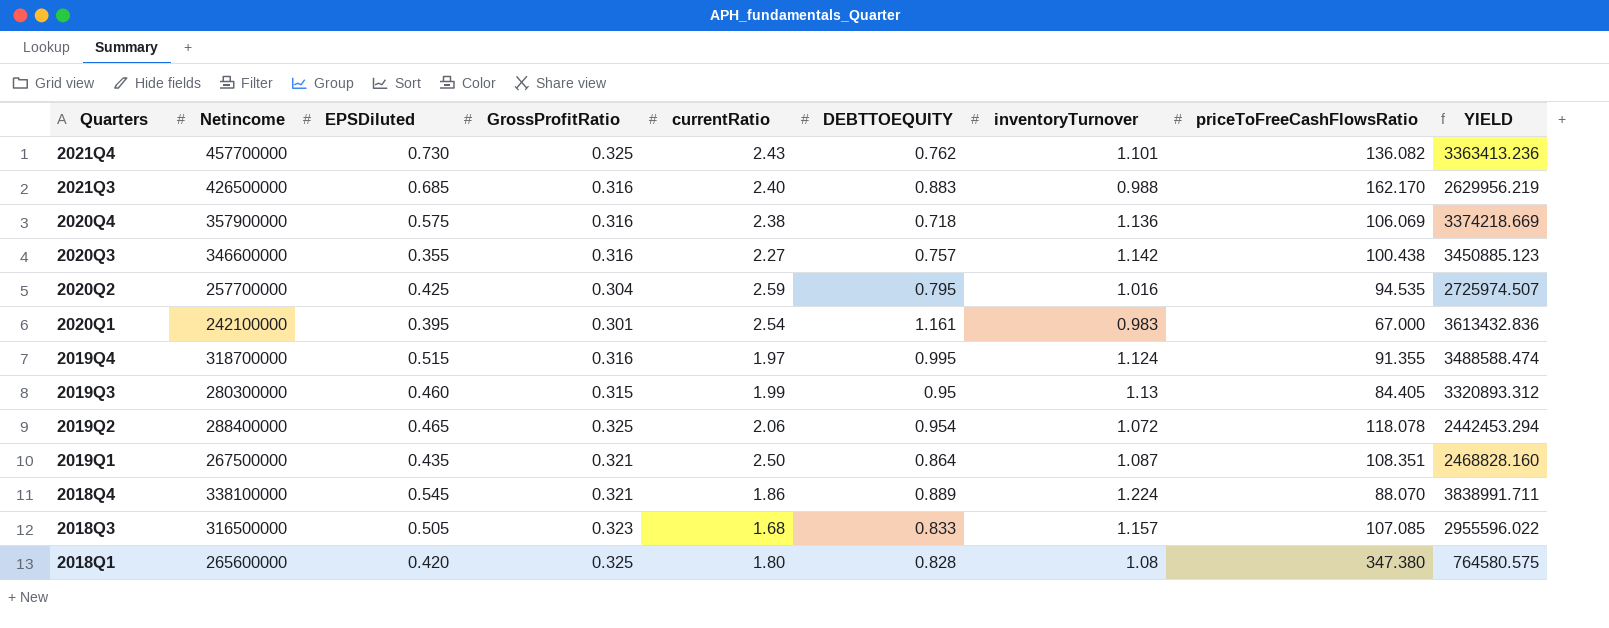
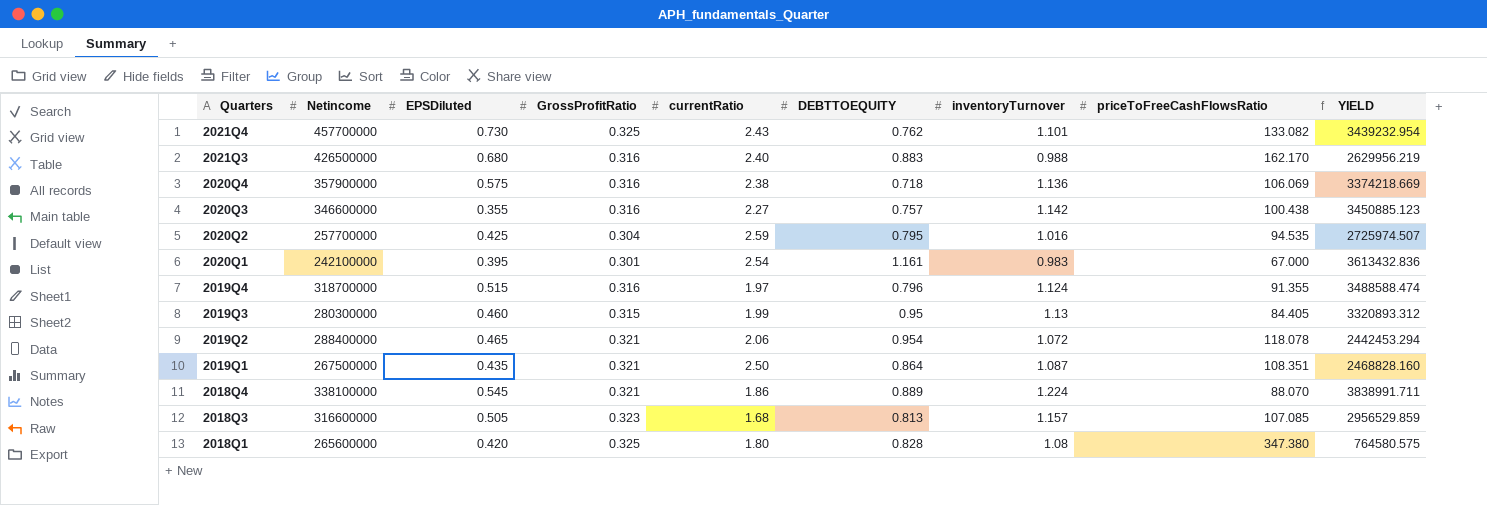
2021Q4 | priceToFreeCashFlowsRatio: 136.082 -> 133.082
2021Q4 | YIELD: 3363413.236 -> 3439232.954
2021Q3 | EPSDiluted: 0.685 -> 0.680
2019Q4 | DEBTTOEQUITY: 0.995 -> 0.796
2019Q2 | GrossProfitRatio: 0.325 -> 0.321
2018Q3 | Netincome: 316500000 -> 316600000
2018Q3 | DEBTTOEQUITY: 0.833 -> 0.813
2018Q3 | YIELD: 2955596.022 -> 2956529.859

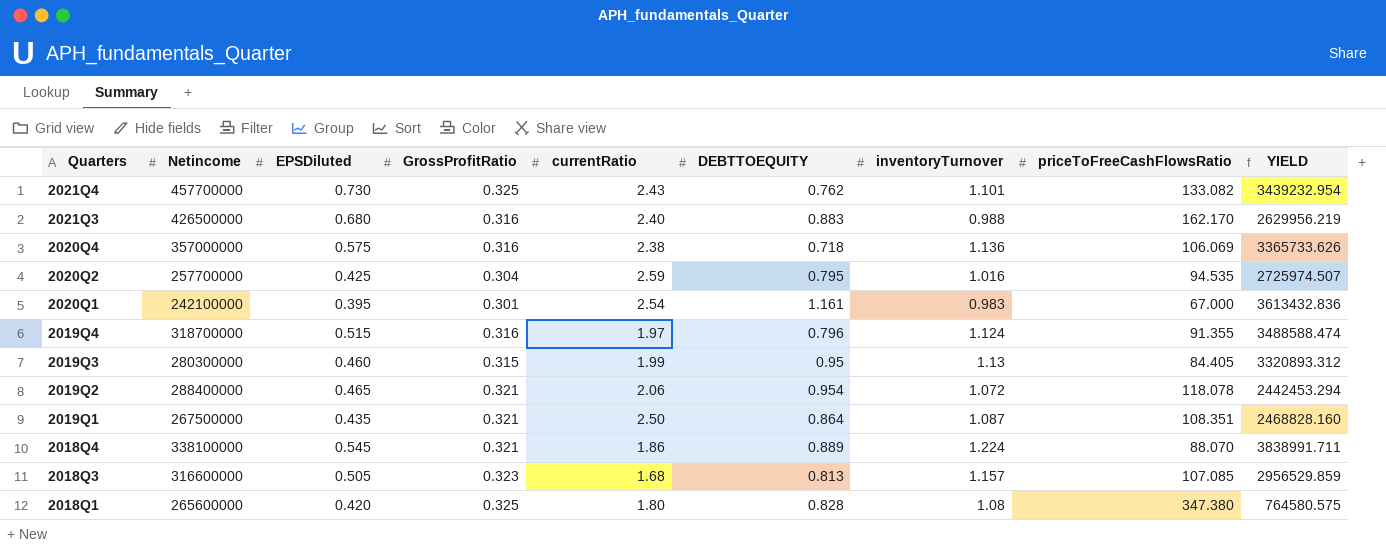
row 2020Q3: 346600000 | 0.355 | 0.316 | 2.27 | 0.757 | 1.142 | 100.438 | 3450885.123 -> none
2020Q4 | Netincome: 357900000 -> 357000000
2020Q4 | YIELD: 3374218.669 -> 3365733.626

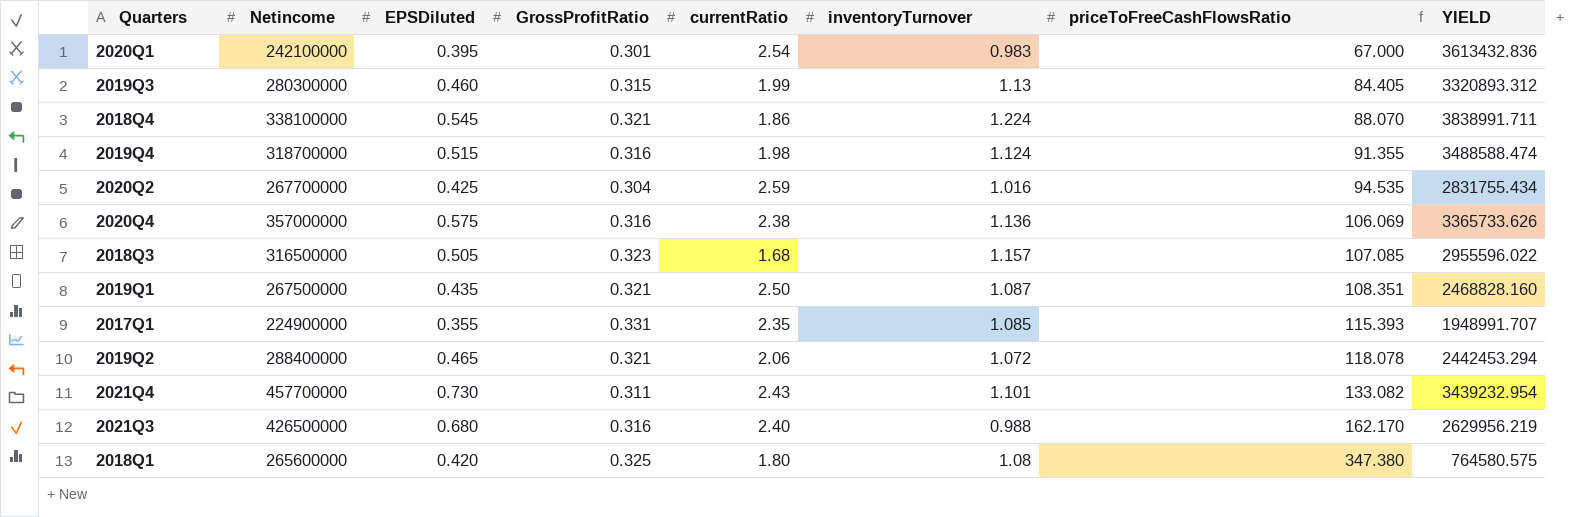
row order: Quarters descending -> priceToFreeCashFlowsRatio ascending
column DEBTTOEQUITY | position: 6 -> none
2019Q4 | currentRatio: 1.97 -> 1.98
2020Q2 | Netincome: 257700000 -> 267700000
2020Q2 | YIELD: 2725974.507 -> 2831755.434
2018Q3 | Netincome: 316600000 -> 316500000
2018Q3 | YIELD: 2956529.859 -> 2955596.022
row 2017Q1: none -> 224900000 | 0.355 | 0.331 | 2.35 | 1.085 | 115.393 | 1948991.707
2021Q4 | GrossProfitRatio: 0.325 -> 0.311

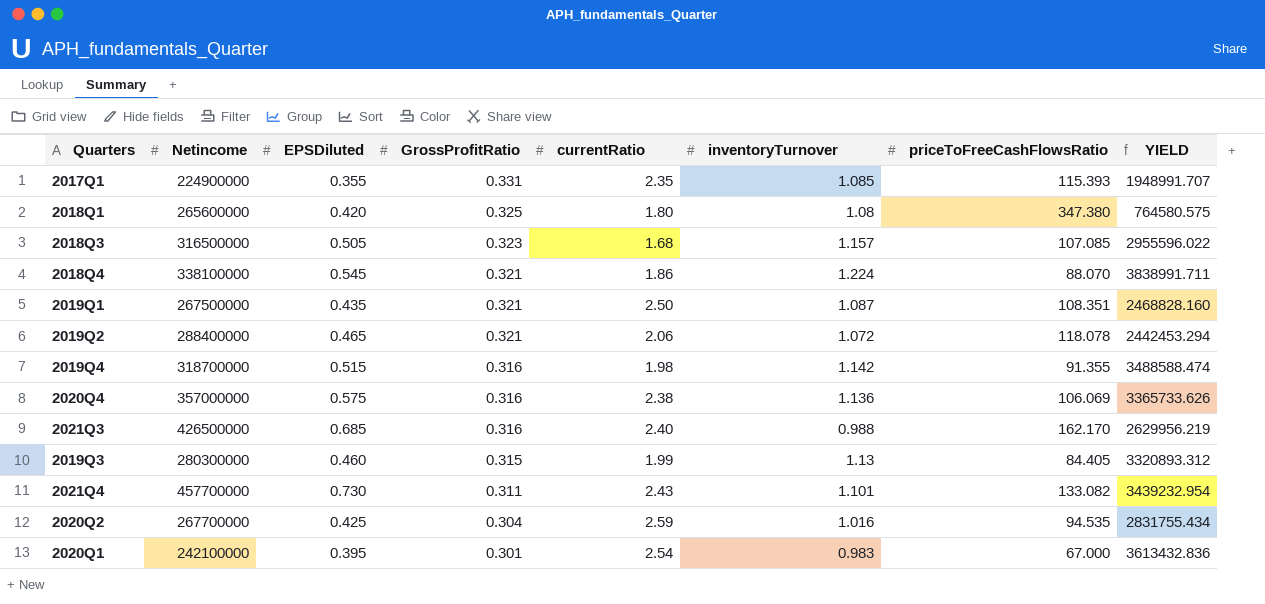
row order: priceToFreeCashFlowsRatio ascending -> GrossProfitRatio descending
2019Q4 | inventoryTurnover: 1.124 -> 1.142
2021Q3 | EPSDiluted: 0.680 -> 0.685

